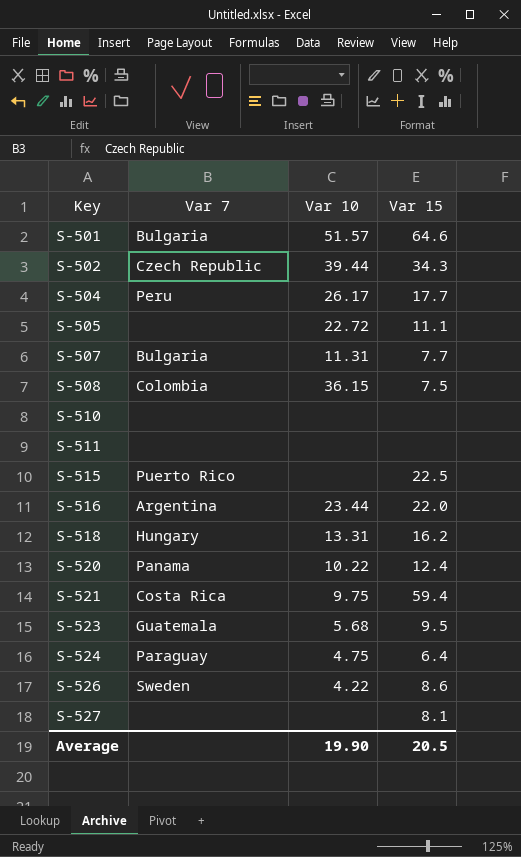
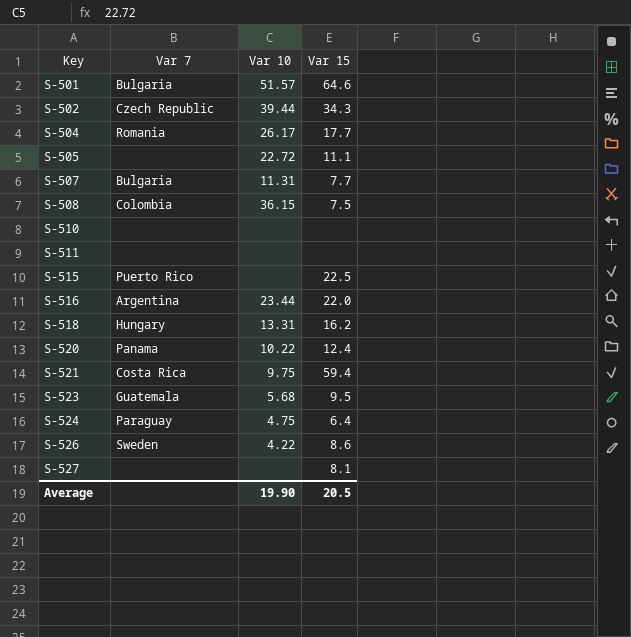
S-504 | Var 7: Peru -> Romania

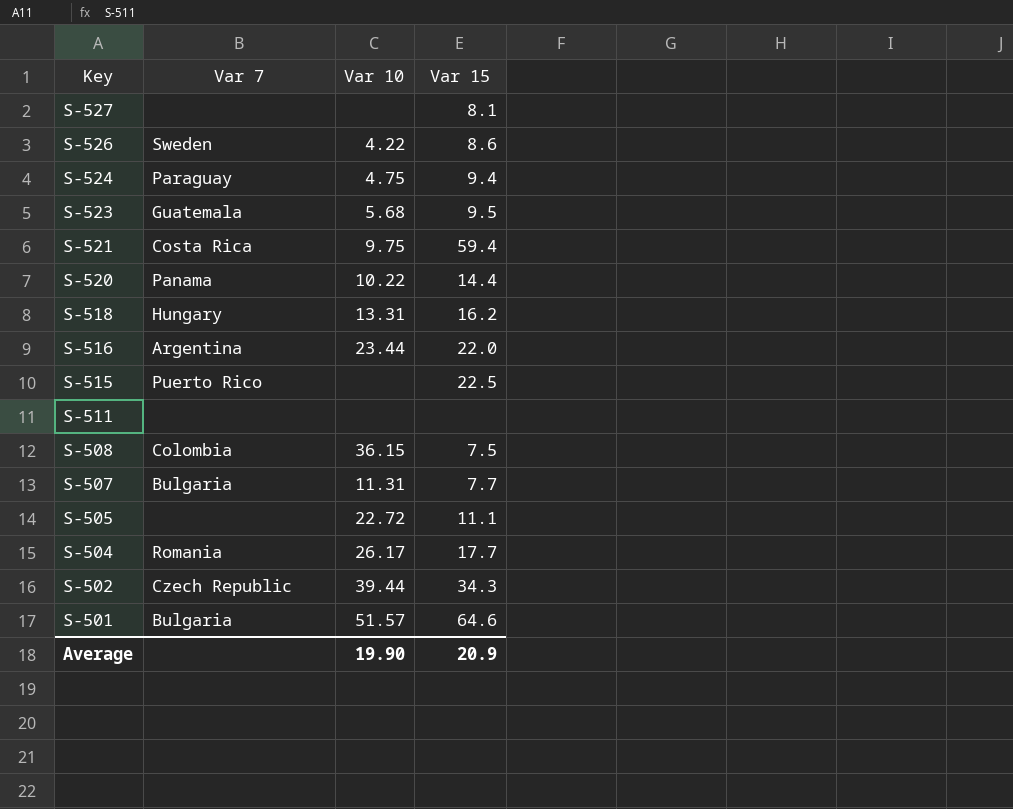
row order: Key ascending -> Key descending
row S-510: none | none | none -> none
S-524 | Var 15: 6.4 -> 9.4
S-520 | Var 15: 12.4 -> 14.4
Average | Var 15: 20.5 -> 20.9

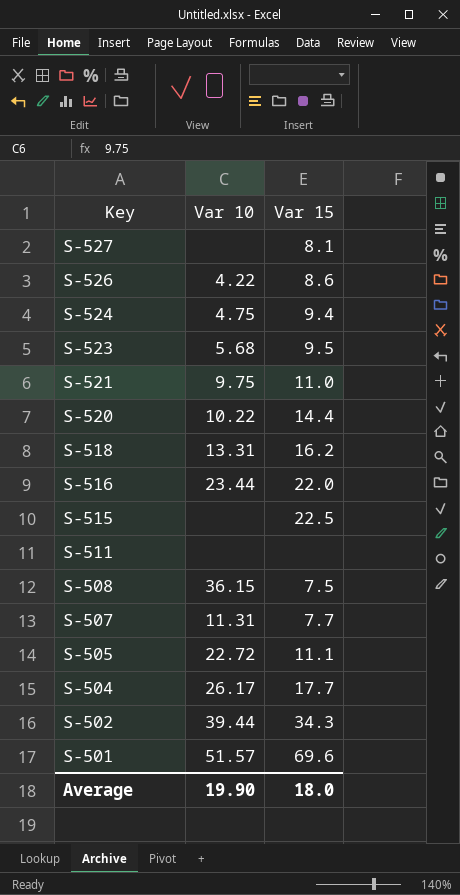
column Var 7 | position: 2 -> none
S-521 | Var 15: 59.4 -> 11.0
S-501 | Var 15: 64.6 -> 69.6
Average | Var 15: 20.9 -> 18.0

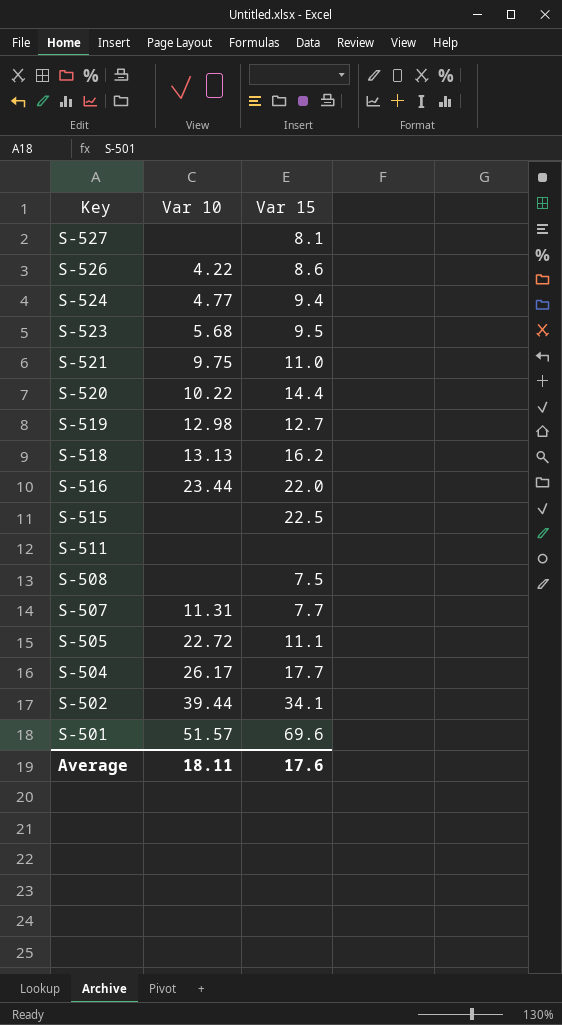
S-524 | Var 10: 4.75 -> 4.77
row S-519: none -> 12.98 | 12.7
S-518 | Var 10: 13.31 -> 13.13
S-508 | Var 10: 36.15 -> none
S-502 | Var 15: 34.3 -> 34.1
Average | Var 10: 19.90 -> 18.11
Average | Var 15: 18.0 -> 17.6

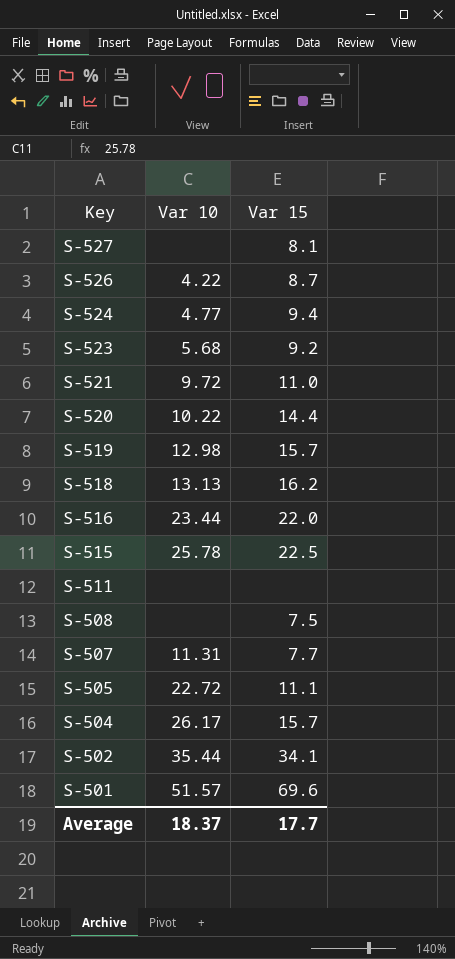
S-526 | Var 15: 8.6 -> 8.7
S-523 | Var 15: 9.5 -> 9.2
S-521 | Var 10: 9.75 -> 9.72
S-519 | Var 15: 12.7 -> 15.7
S-515 | Var 10: none -> 25.78
S-504 | Var 15: 17.7 -> 15.7
S-502 | Var 10: 39.44 -> 35.44
Average | Var 10: 18.11 -> 18.37
Average | Var 15: 17.6 -> 17.7

